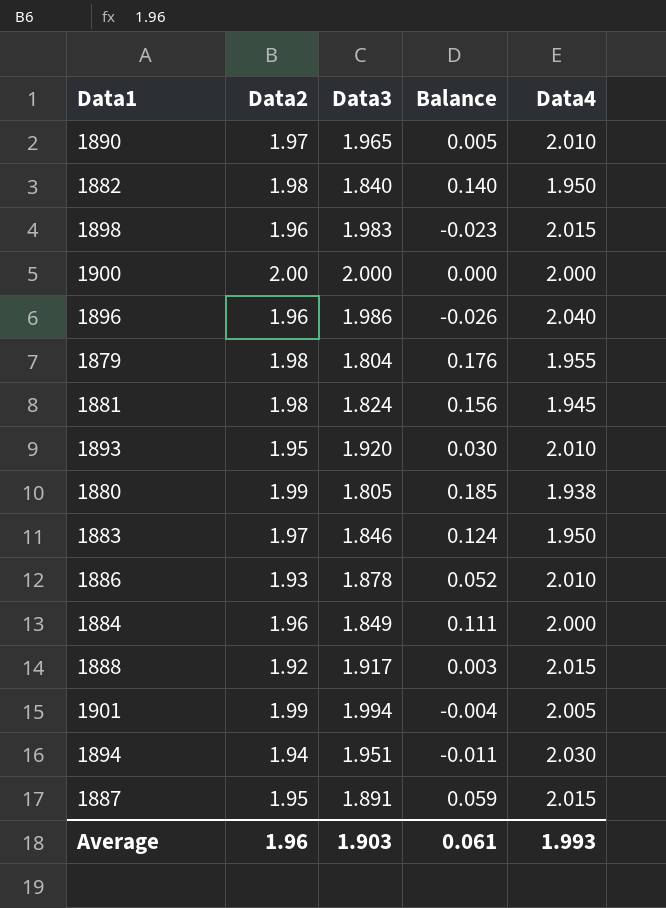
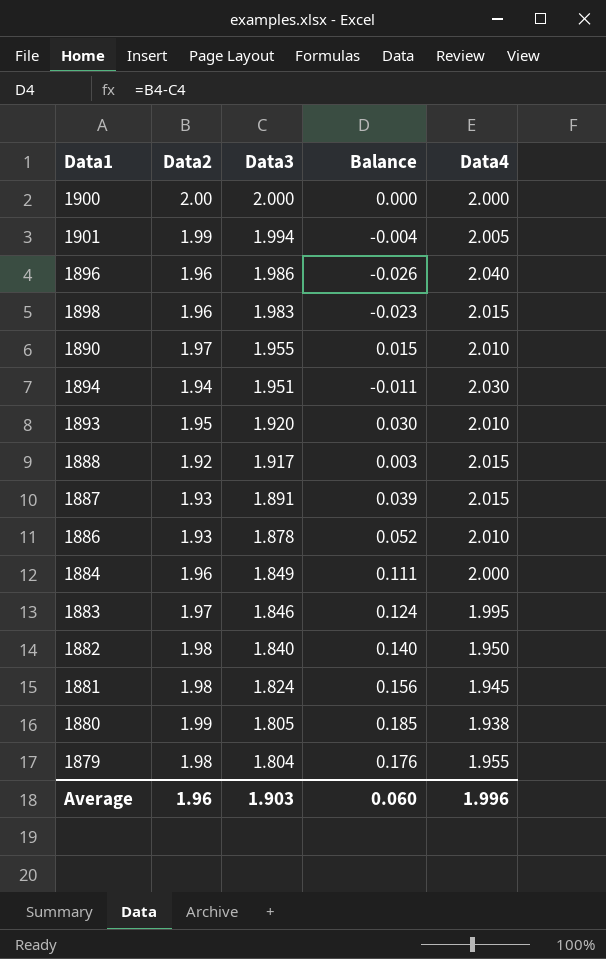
row order: none -> Data3 descending
1890 | Data3: 1.965 -> 1.955
1890 | Balance: 0.005 -> 0.015
1887 | Data2: 1.95 -> 1.93
1887 | Balance: 0.059 -> 0.039
1883 | Data4: 1.950 -> 1.995
Average | Balance: 0.061 -> 0.060
Average | Data4: 1.993 -> 1.996

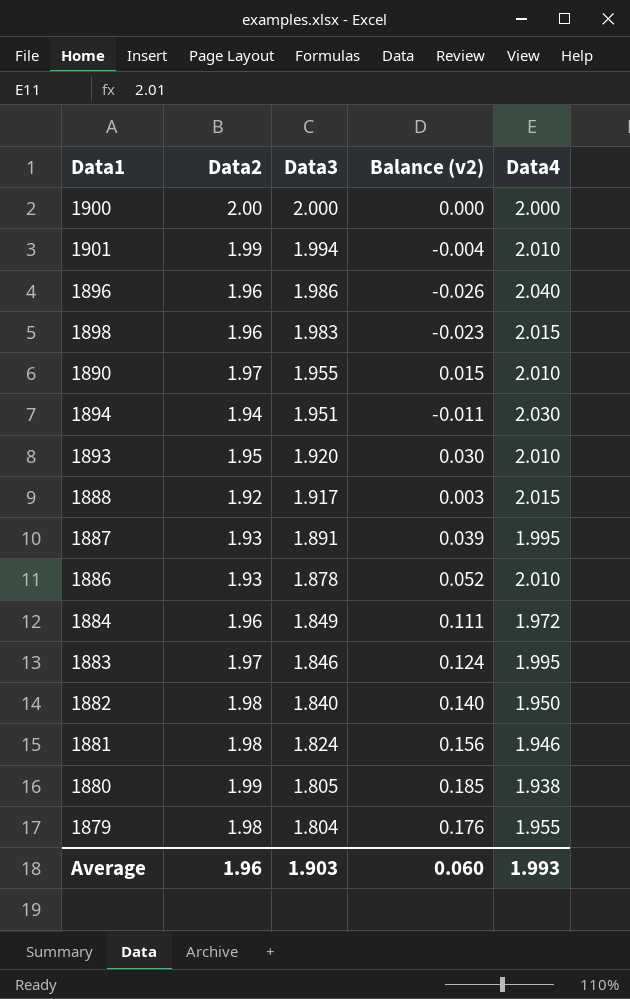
column name: Balance -> Balance (v2)
1901 | Data4: 2.005 -> 2.010
1887 | Data4: 2.015 -> 1.995
1884 | Data4: 2.000 -> 1.972
1881 | Data4: 1.945 -> 1.946
Average | Data4: 1.996 -> 1.993

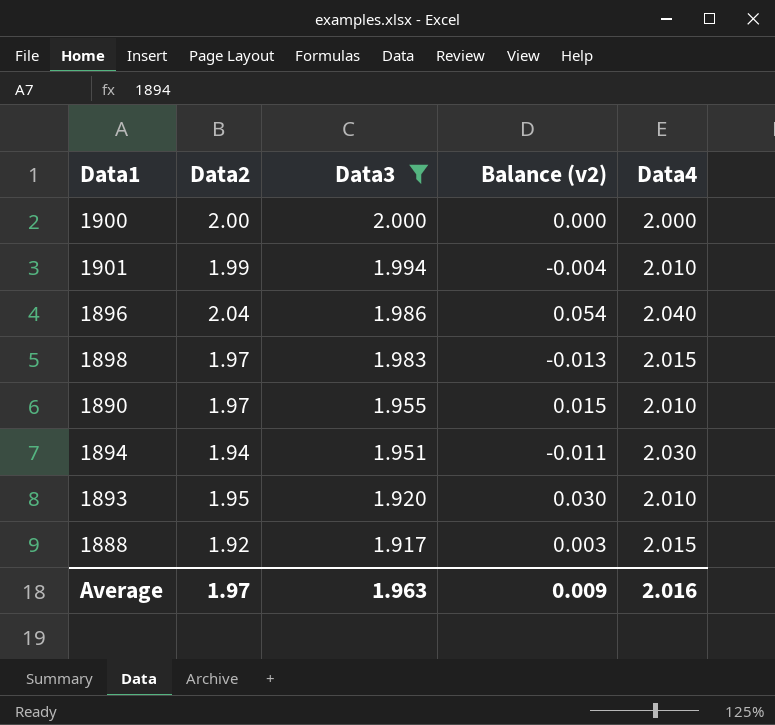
filter: none -> Data3 >= 1.917
1896 | Data2: 1.96 -> 2.04
1896 | Balance (v2): -0.026 -> 0.054
1898 | Data2: 1.96 -> 1.97
1898 | Balance (v2): -0.023 -> -0.013
Average | Data2: 1.96 -> 1.97
Average | Data3: 1.903 -> 1.963
Average | Balance (v2): 0.060 -> 0.009
Average | Data4: 1.993 -> 2.016

